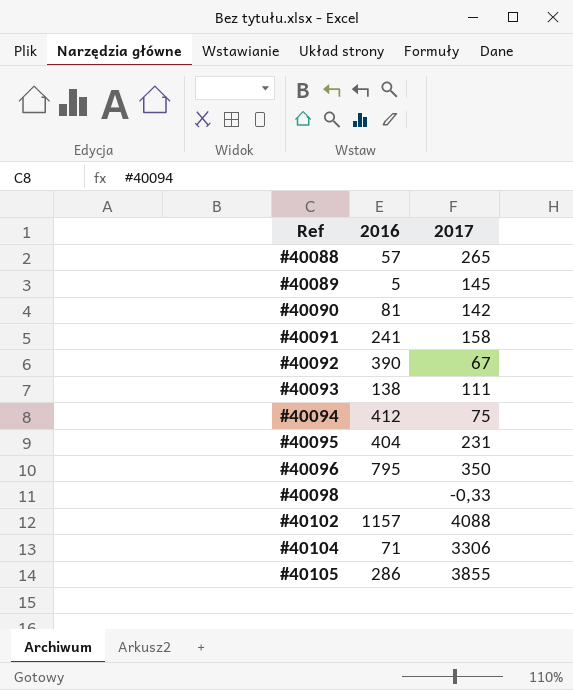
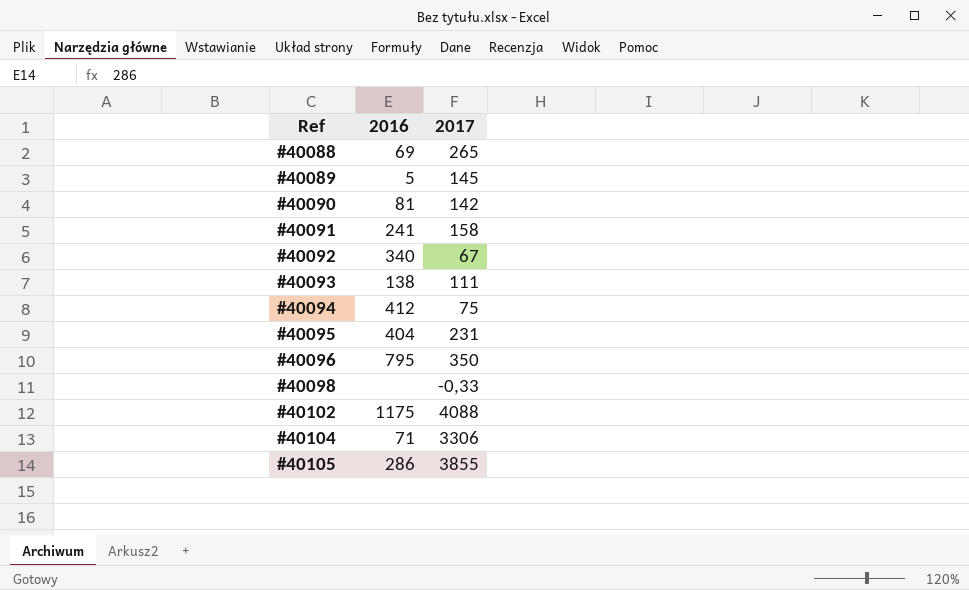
#40088 | 2016: 57 -> 69
#40092 | 2016: 390 -> 340
#40102 | 2016: 1157 -> 1175

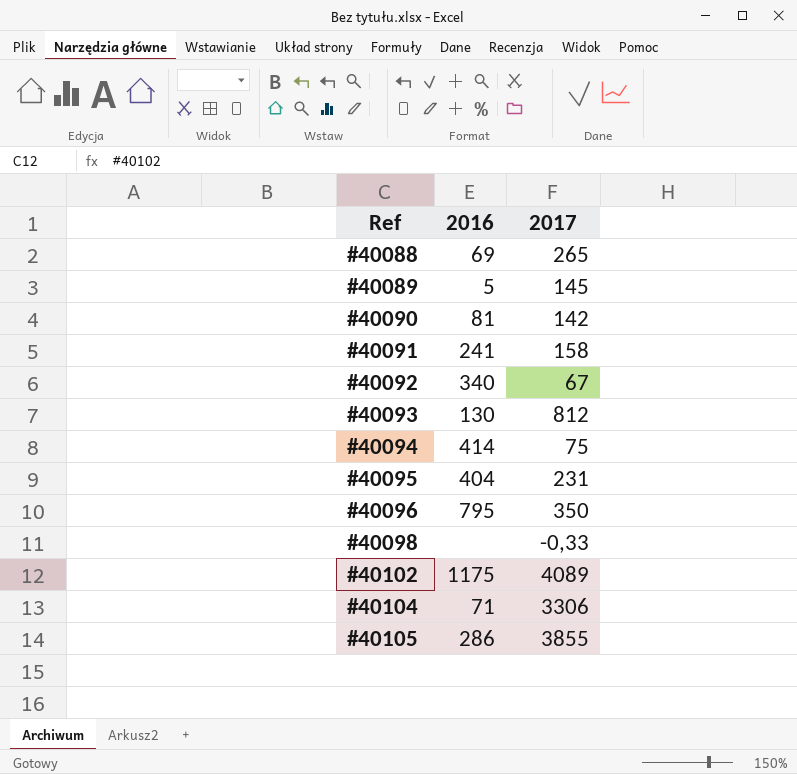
#40093 | 2016: 138 -> 130
#40093 | 2017: 111 -> 812
#40094 | 2016: 412 -> 414
#40102 | 2017: 4088 -> 4089

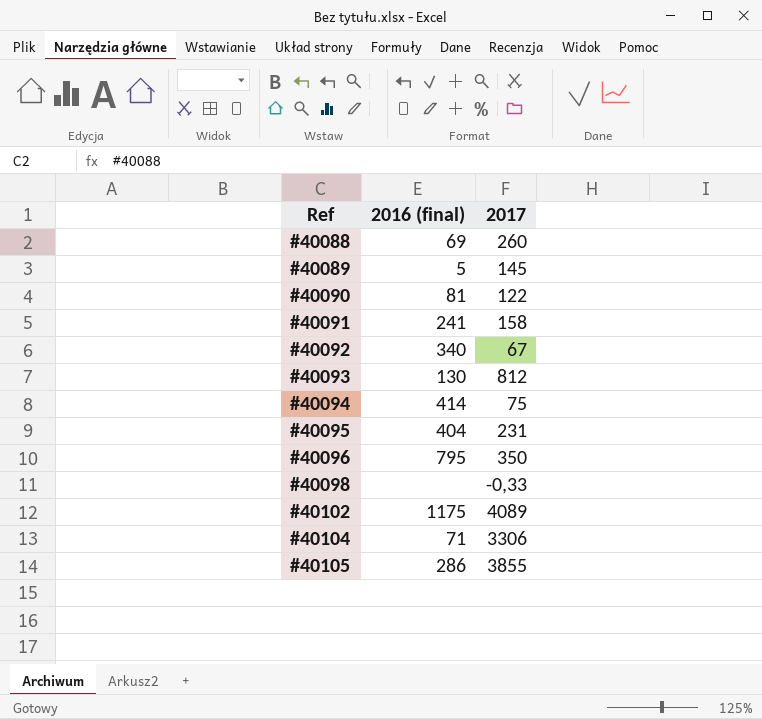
column name: 2016 -> 2016 (final)
#40088 | 2017: 265 -> 260
#40090 | 2017: 142 -> 122

